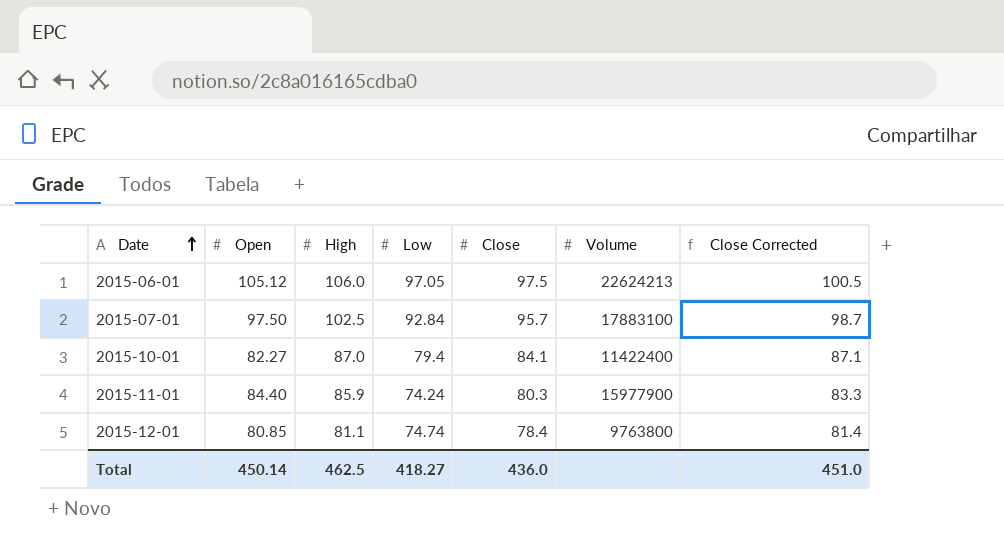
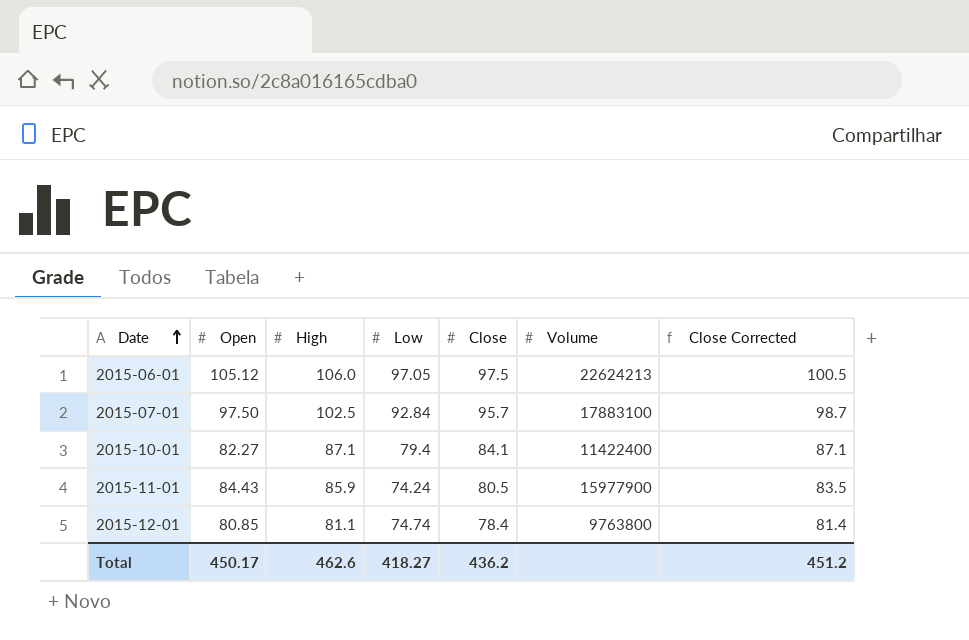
2015-10-01 | High: 87.0 -> 87.1
2015-11-01 | Open: 84.40 -> 84.43
2015-11-01 | Close: 80.3 -> 80.5
2015-11-01 | Close Corrected: 83.3 -> 83.5
Total | Open: 450.14 -> 450.17
Total | High: 462.5 -> 462.6
Total | Close: 436.0 -> 436.2
Total | Close Corrected: 451.0 -> 451.2

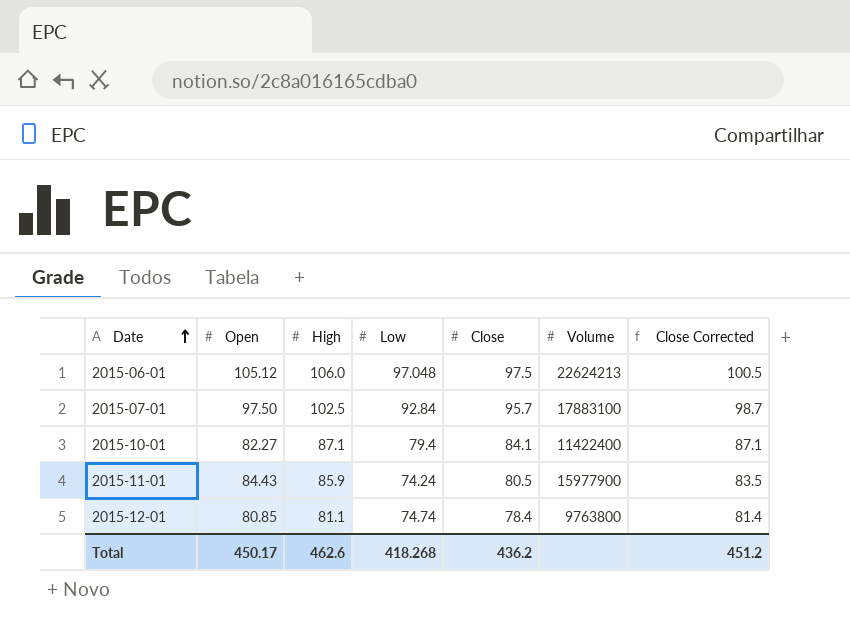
2015-06-01 | Low: 97.05 -> 97.048
Total | Low: 418.27 -> 418.268

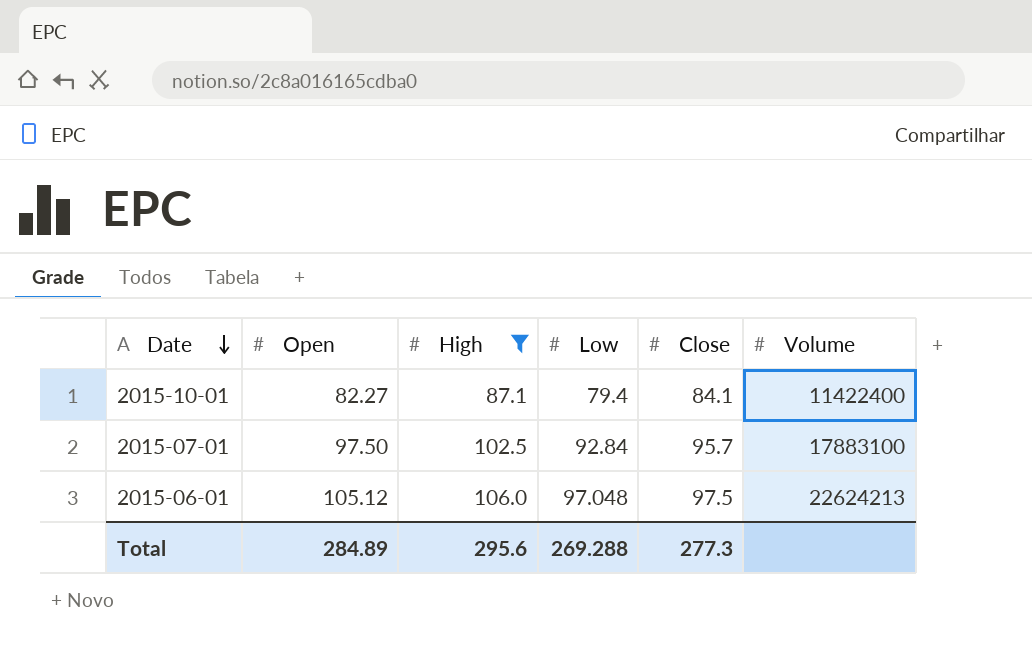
filter: none -> High >= 87.1
row order: Date ascending -> Date descending
column Close Corrected | formula: [Close] + 3 -> none
Total | Open: 450.17 -> 284.89
Total | High: 462.6 -> 295.6
Total | Low: 418.268 -> 269.288
Total | Close: 436.2 -> 277.3

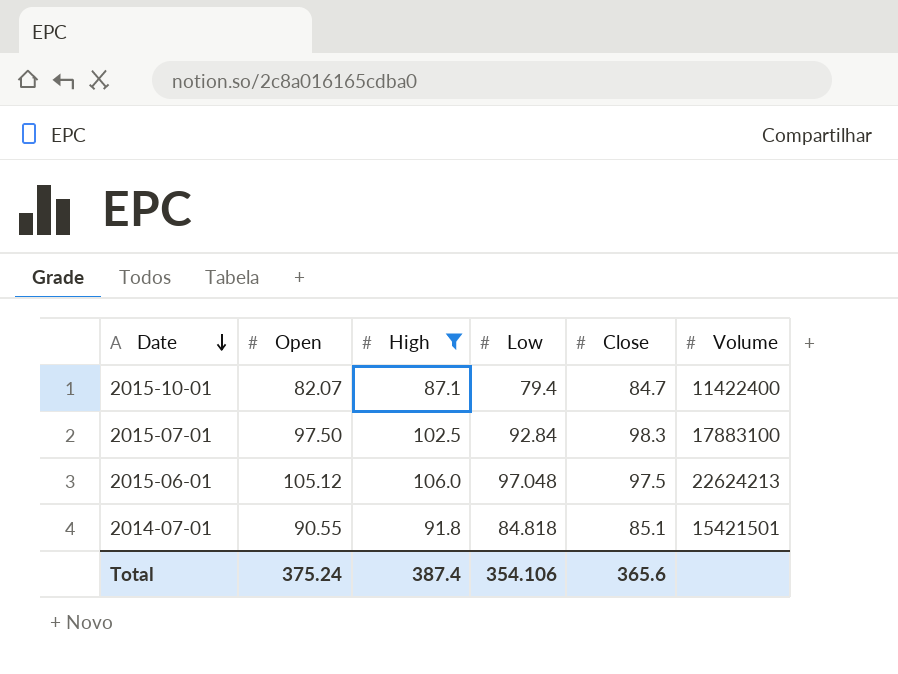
2015-10-01 | Open: 82.27 -> 82.07
2015-10-01 | Close: 84.1 -> 84.7
2015-07-01 | Close: 95.7 -> 98.3
row 2014-07-01: none -> 90.55 | 91.8 | 84.818 | 85.1 | 15421501
Total | Open: 284.89 -> 375.24
Total | High: 295.6 -> 387.4
Total | Low: 269.288 -> 354.106
Total | Close: 277.3 -> 365.6

